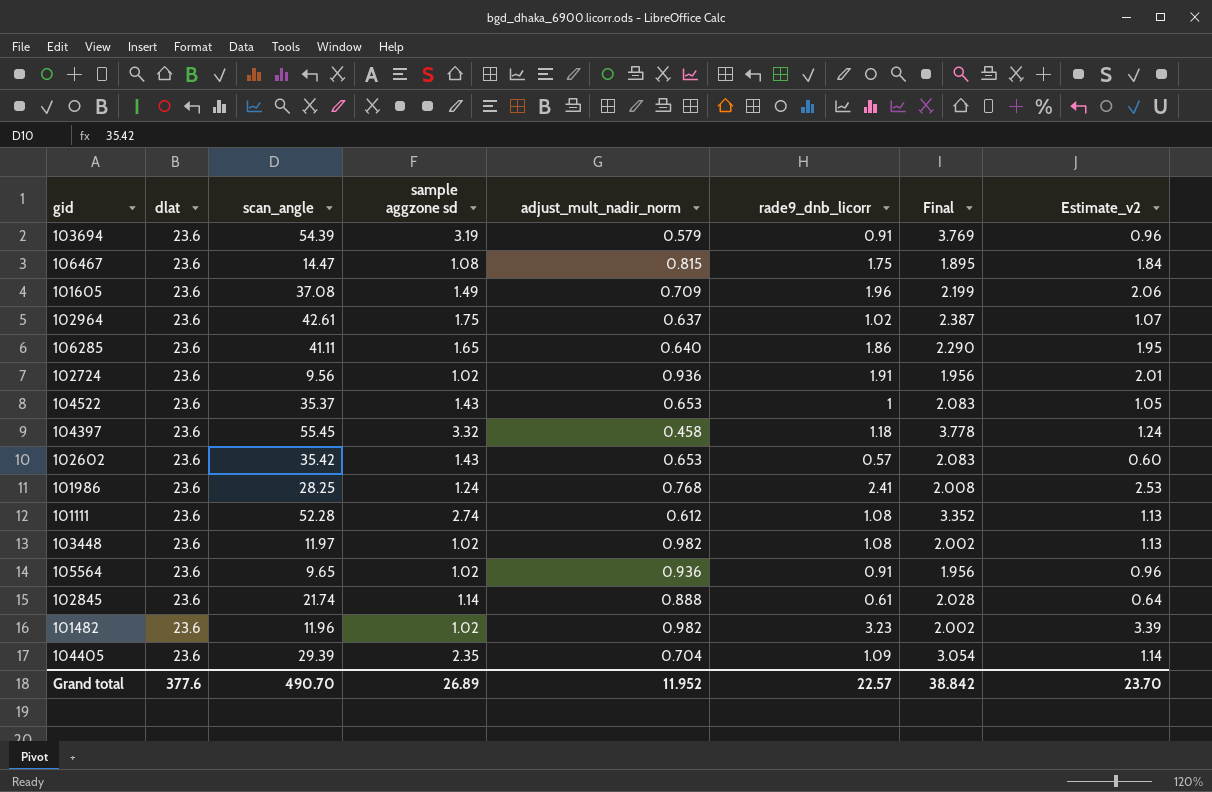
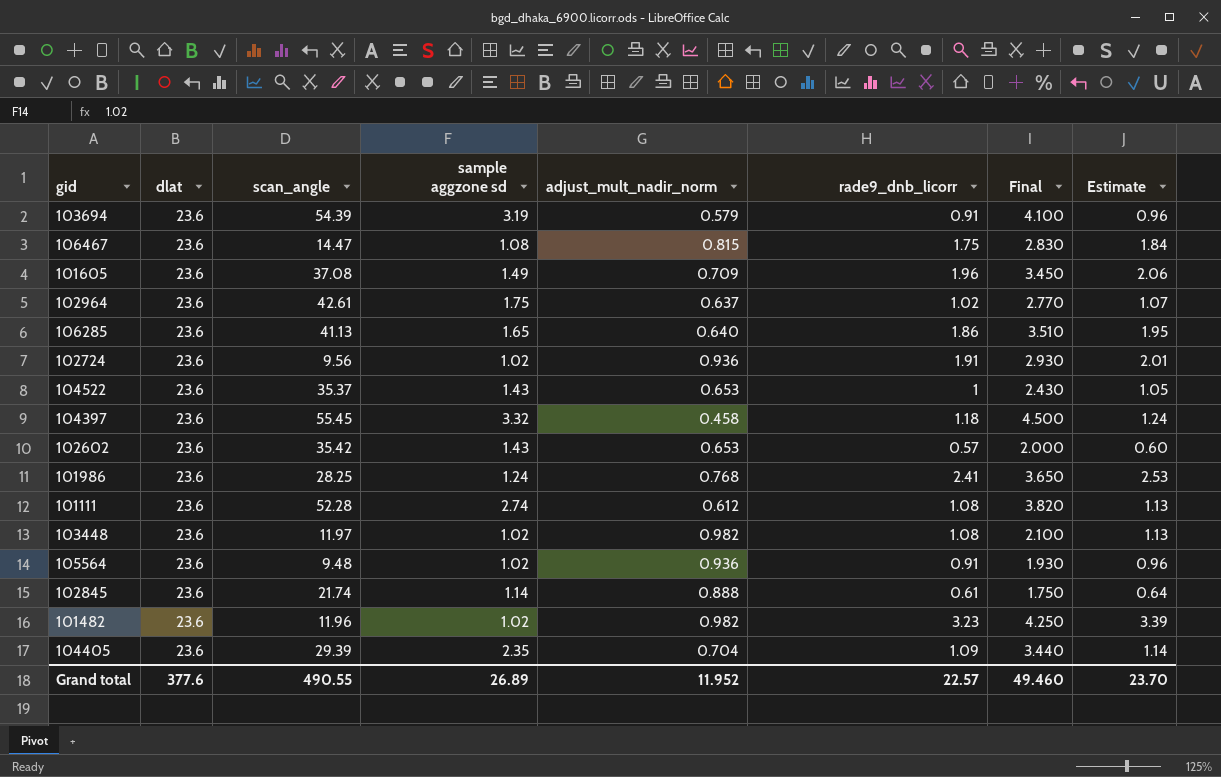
column Final | formula: [sample aggzone sd] + [adjust_mult_nadir_norm] -> [sample aggzone sd] + [rade9_dnb_licorr]
column name: Estimate_v2 -> Estimate
106285 | scan_angle: 41.11 -> 41.13
105564 | scan_angle: 9.65 -> 9.48
Grand total | scan_angle: 490.70 -> 490.55
Grand total | Final: 38.842 -> 49.460

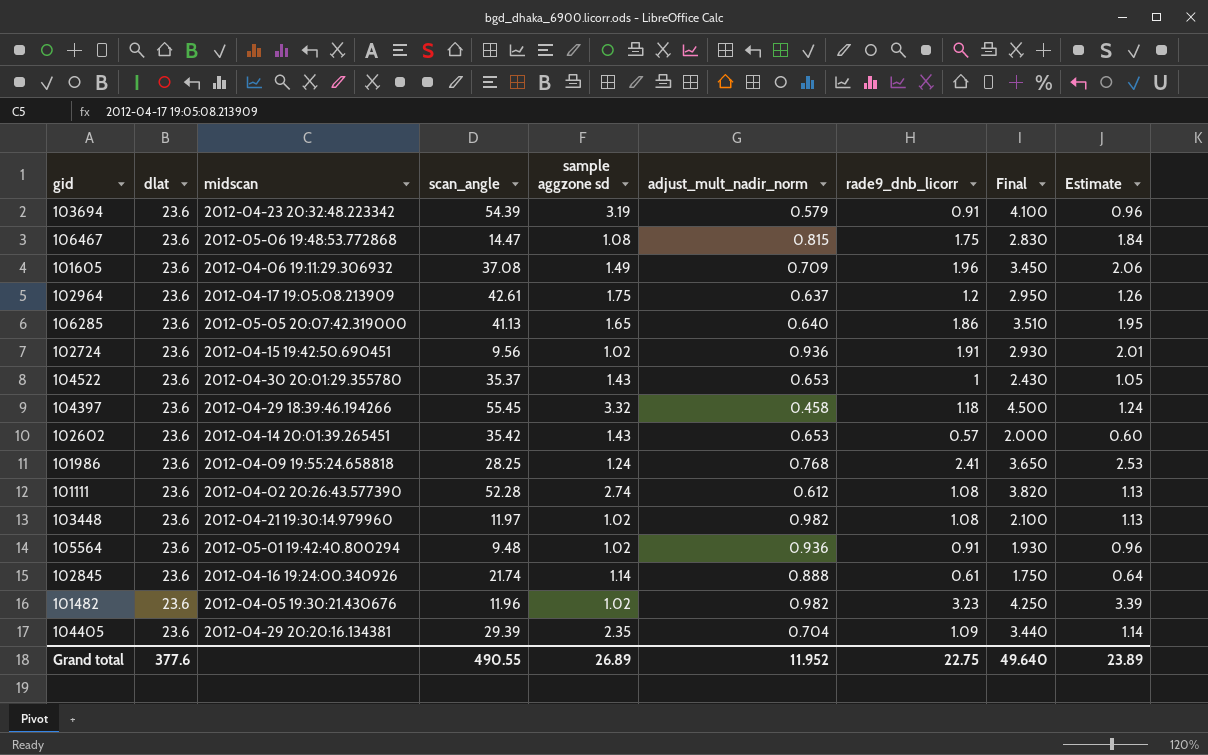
column midscan | position: none -> 3
102964 | rade9_dnb_licorr: 1.02 -> 1.2
102964 | Final: 2.770 -> 2.950
102964 | Estimate: 1.07 -> 1.26
Grand total | rade9_dnb_licorr: 22.57 -> 22.75
Grand total | Final: 49.460 -> 49.640
Grand total | Estimate: 23.70 -> 23.89

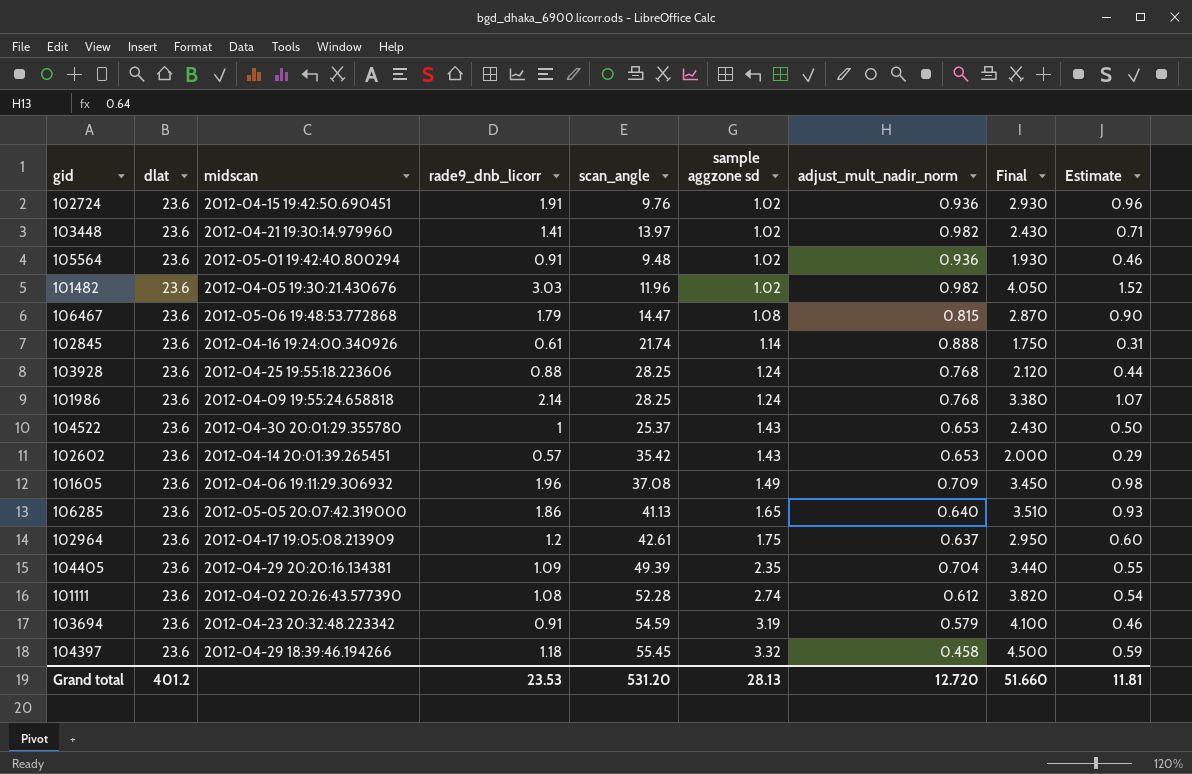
row order: none -> sample aggzone sd ascending
column rade9_dnb_licorr | position: 7 -> 4
column Estimate | formula: [rade9_dnb_licorr] * 1.05 -> [rade9_dnb_licorr] * 0.5
102724 | scan_angle: 9.56 -> 9.76
103448 | rade9_dnb_licorr: 1.08 -> 1.41
103448 | scan_angle: 11.97 -> 13.97
103448 | Final: 2.100 -> 2.430
101482 | rade9_dnb_licorr: 3.23 -> 3.03
101482 | Final: 4.250 -> 4.050
106467 | rade9_dnb_licorr: 1.75 -> 1.79
106467 | Final: 2.830 -> 2.870
row 103928: none -> 23.6 | 2012-04-25 19:55:18.223606 | 0.88 | 28.25 | 1.24 | 0.768 | 2.120 | 0.44
101986 | rade9_dnb_licorr: 2.41 -> 2.14
101986 | Final: 3.650 -> 3.380
104522 | scan_angle: 35.37 -> 25.37
104405 | scan_angle: 29.39 -> 49.39
103694 | scan_angle: 54.39 -> 54.59
Grand total | dlat: 377.6 -> 401.2
Grand total | rade9_dnb_licorr: 22.75 -> 23.53
Grand total | scan_angle: 490.55 -> 531.20
Grand total | sample aggzone sd: 26.89 -> 28.13
Grand total | adjust_mult_nadir_norm: 11.952 -> 12.720
Grand total | Final: 49.640 -> 51.660
Grand total | Estimate: 23.89 -> 11.81

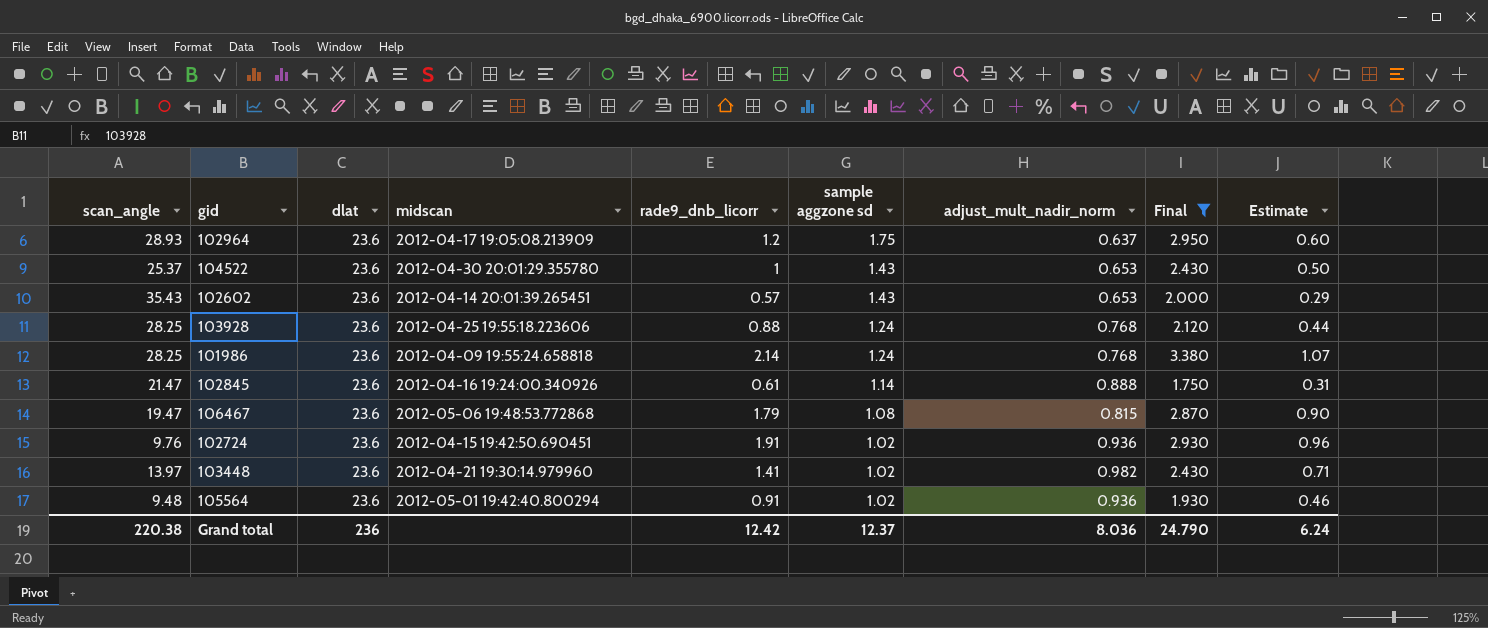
filter: none -> Final <= 3.380
row order: sample aggzone sd ascending -> sample aggzone sd descending
column scan_angle | position: 5 -> 1
102964 | scan_angle: 42.61 -> 28.93
102602 | scan_angle: 35.42 -> 35.43
102845 | scan_angle: 21.74 -> 21.47
106467 | scan_angle: 14.47 -> 19.47
Grand total | scan_angle: 531.20 -> 220.38
Grand total | dlat: 401.2 -> 236
Grand total | rade9_dnb_licorr: 23.53 -> 12.42
Grand total | sample aggzone sd: 28.13 -> 12.37
Grand total | adjust_mult_nadir_norm: 12.720 -> 8.036
Grand total | Final: 51.660 -> 24.790
Grand total | Estimate: 11.81 -> 6.24

